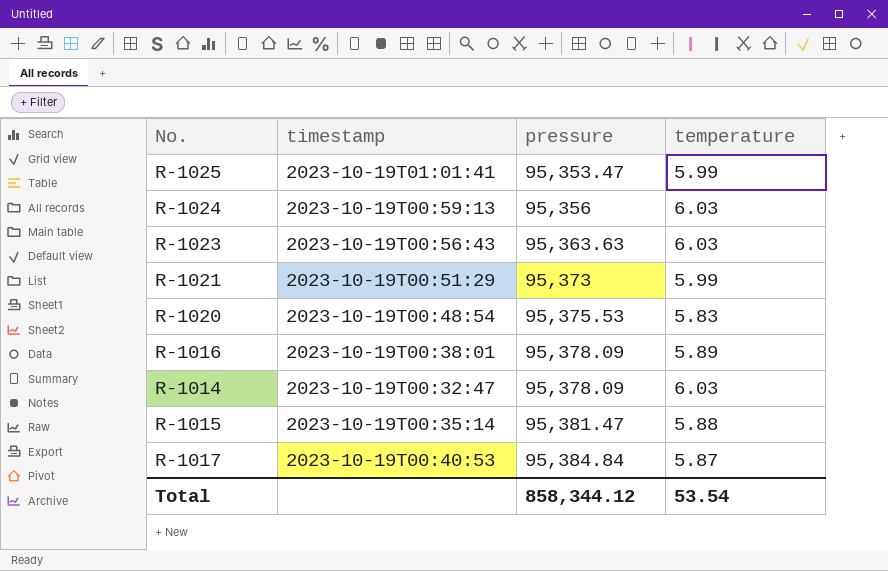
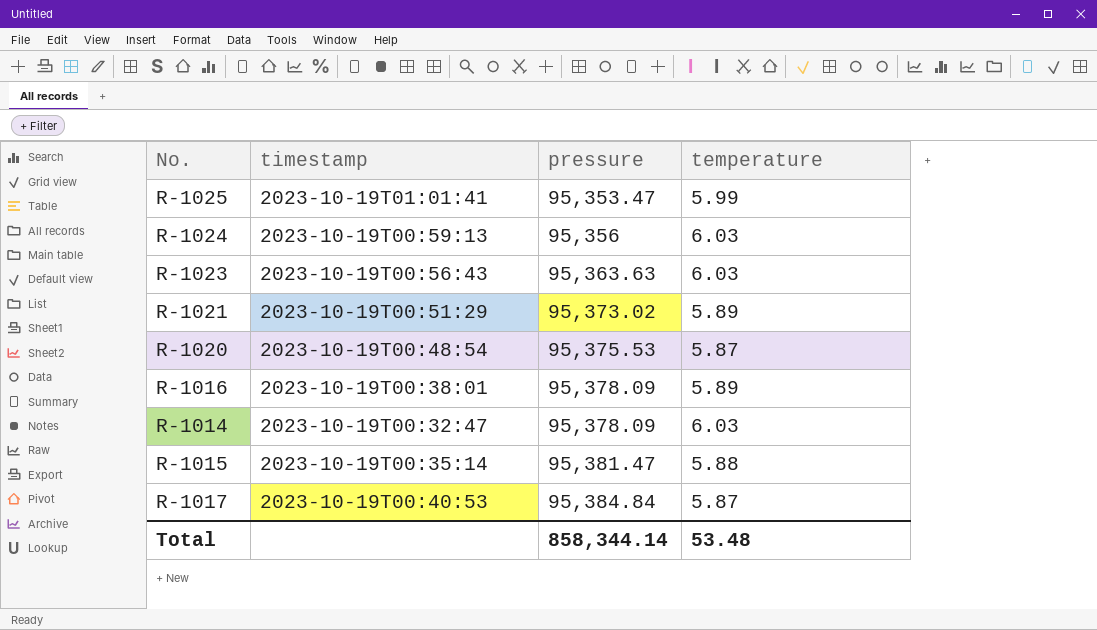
R-1021 | pressure: 95,373 -> 95,373.02
R-1021 | temperature: 5.99 -> 5.89
R-1020 | temperature: 5.83 -> 5.87
Total | pressure: 858,344.12 -> 858,344.14
Total | temperature: 53.54 -> 53.48

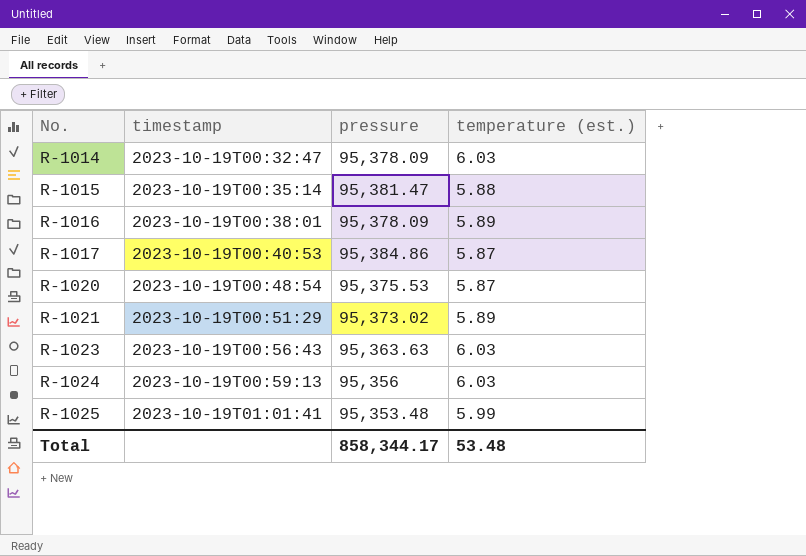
row order: pressure ascending -> No. ascending
column name: temperature -> temperature (est.)
R-1017 | pressure: 95,384.84 -> 95,384.86
R-1025 | pressure: 95,353.47 -> 95,353.48
Total | pressure: 858,344.14 -> 858,344.17

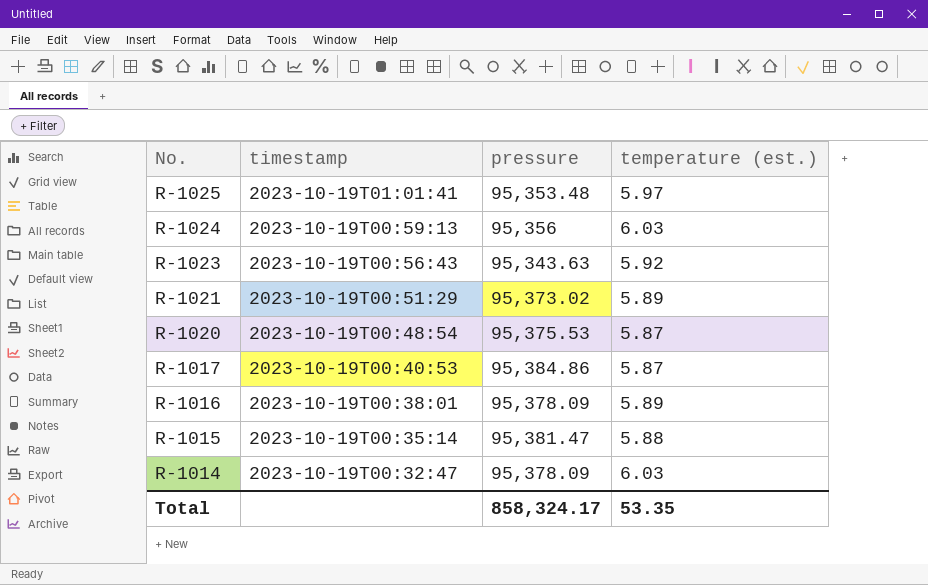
row order: No. ascending -> No. descending
R-1025 | temperature (est.): 5.99 -> 5.97
R-1023 | pressure: 95,363.63 -> 95,343.63
R-1023 | temperature (est.): 6.03 -> 5.92
Total | pressure: 858,344.17 -> 858,324.17
Total | temperature (est.): 53.48 -> 53.35

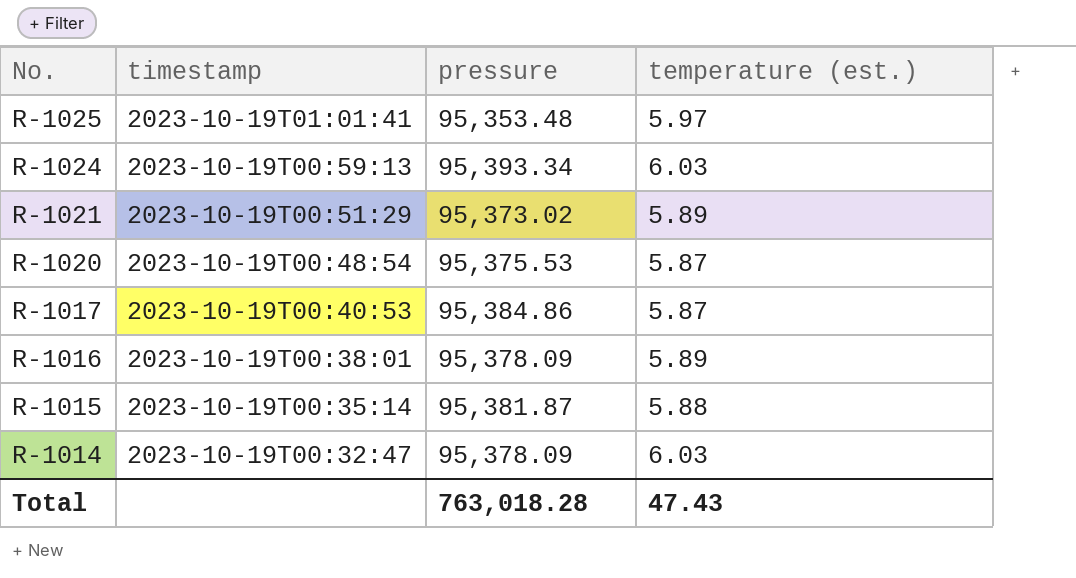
row R-1023: 2023-10-19T00:56:43 | 95,343.63 | 5.92 -> none
R-1024 | pressure: 95,356 -> 95,393.34
R-1015 | pressure: 95,381.47 -> 95,381.87
Total | pressure: 858,324.17 -> 763,018.28
Total | temperature (est.): 53.35 -> 47.43

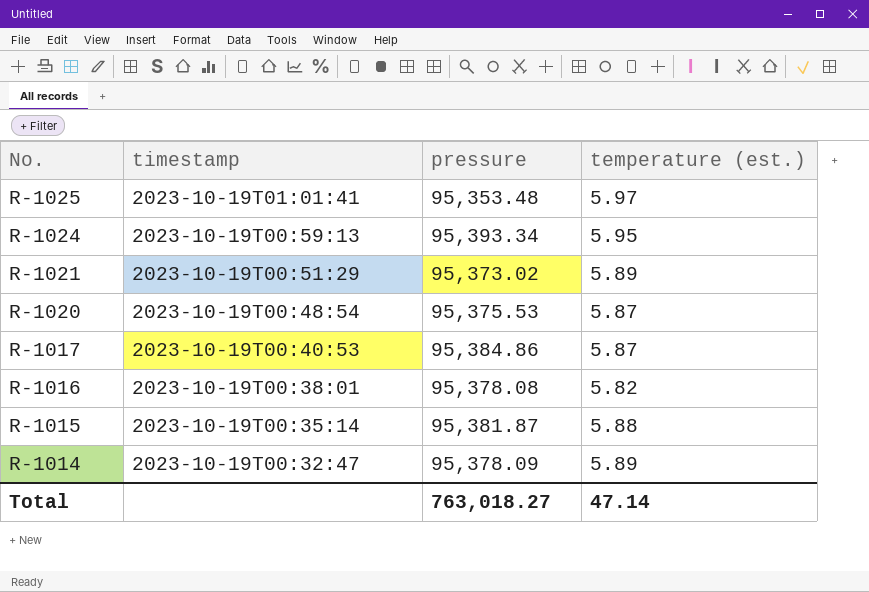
R-1024 | temperature (est.): 6.03 -> 5.95
R-1016 | pressure: 95,378.09 -> 95,378.08
R-1016 | temperature (est.): 5.89 -> 5.82
R-1014 | temperature (est.): 6.03 -> 5.89
Total | pressure: 763,018.28 -> 763,018.27
Total | temperature (est.): 47.43 -> 47.14

